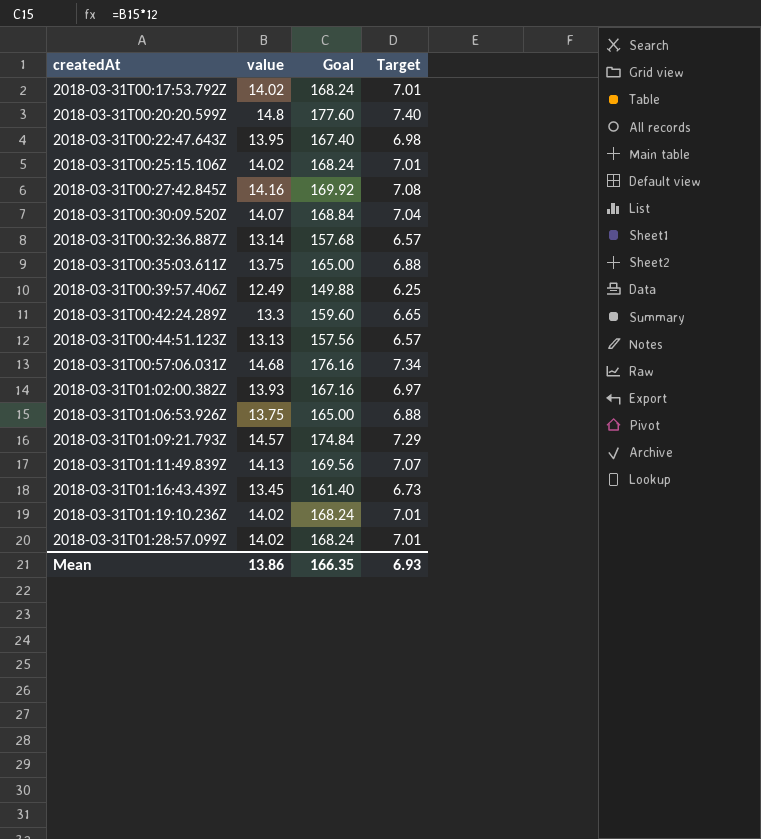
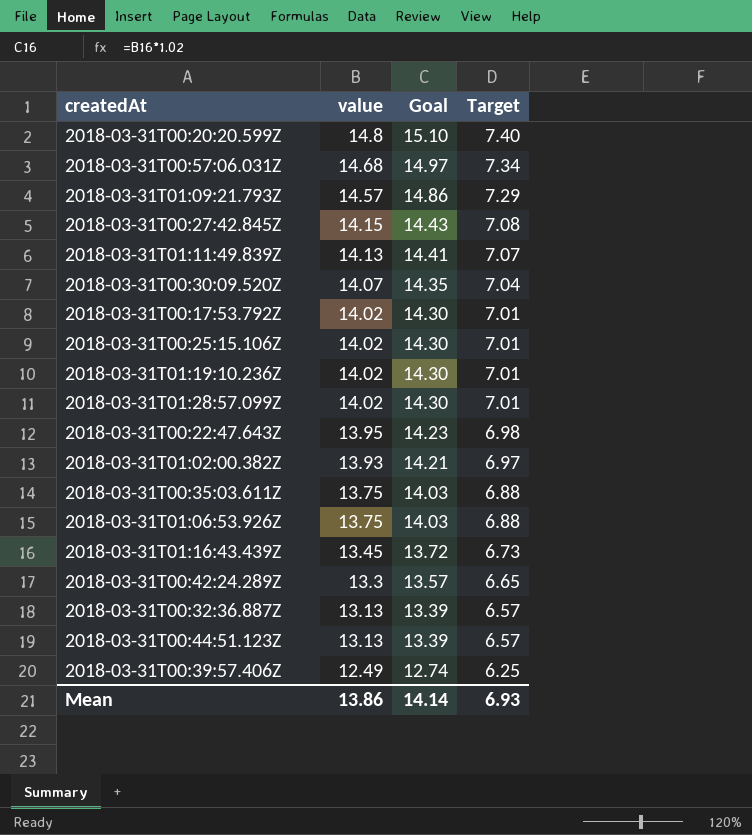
row order: createdAt ascending -> value descending
column Goal | formula: [value] * 12 -> [value] * 1.02
2018-03-31T00:27:42.845Z | value: 14.16 -> 14.15
2018-03-31T00:32:36.887Z | value: 13.14 -> 13.13
Mean | Goal: 166.35 -> 14.14

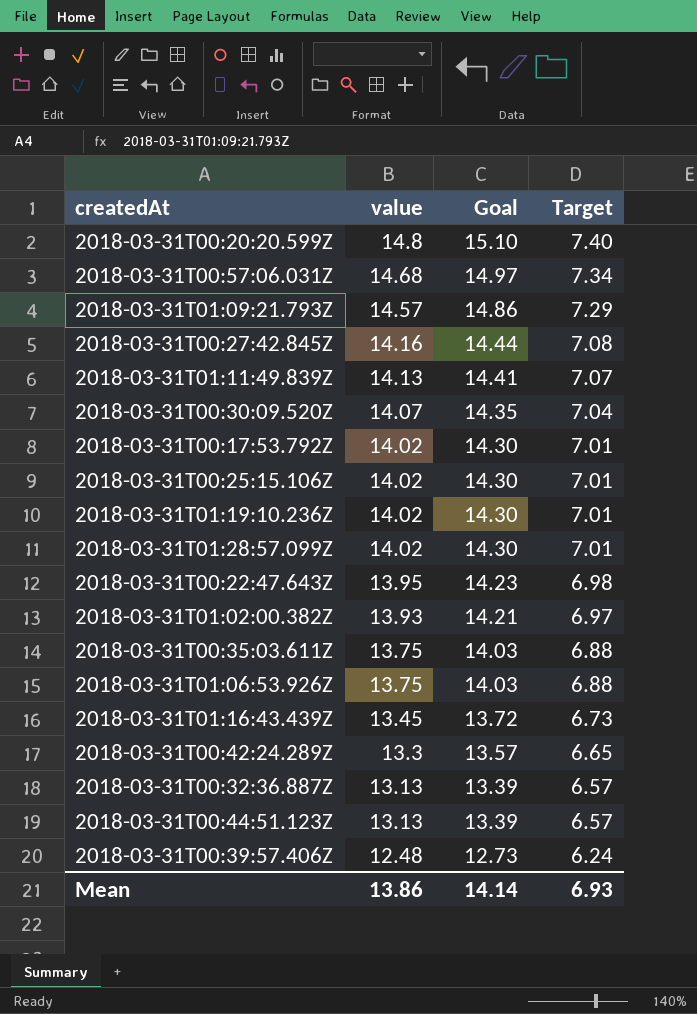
2018-03-31T00:27:42.845Z | value: 14.15 -> 14.16
2018-03-31T00:27:42.845Z | Goal: 14.43 -> 14.44
2018-03-31T00:39:57.406Z | value: 12.49 -> 12.48
2018-03-31T00:39:57.406Z | Goal: 12.74 -> 12.73
2018-03-31T00:39:57.406Z | Target: 6.25 -> 6.24

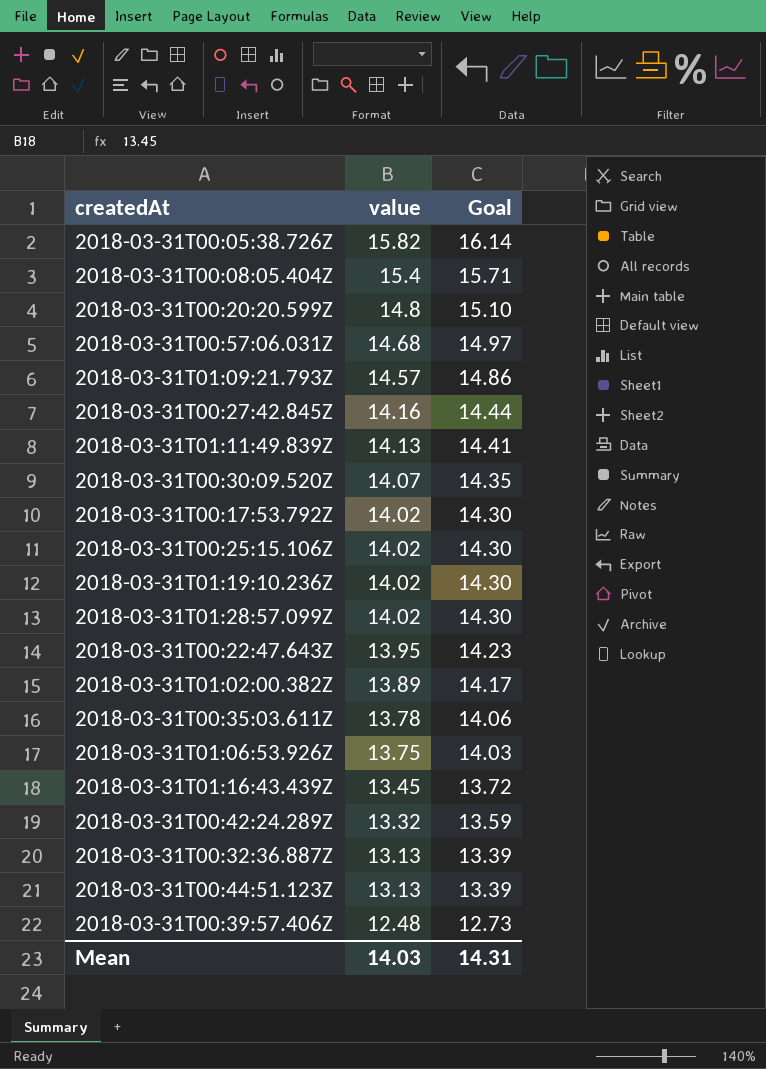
column Target | formula: [value] * 0.5 -> none
row 2018-03-31T00:05:38.726Z: none -> 15.82 | 16.14
row 2018-03-31T00:08:05.404Z: none -> 15.4 | 15.71
2018-03-31T01:02:00.382Z | value: 13.93 -> 13.89
2018-03-31T01:02:00.382Z | Goal: 14.21 -> 14.17
2018-03-31T00:35:03.611Z | value: 13.75 -> 13.78
2018-03-31T00:35:03.611Z | Goal: 14.03 -> 14.06
2018-03-31T00:42:24.289Z | value: 13.3 -> 13.32
2018-03-31T00:42:24.289Z | Goal: 13.57 -> 13.59
Mean | value: 13.86 -> 14.03
Mean | Goal: 14.14 -> 14.31

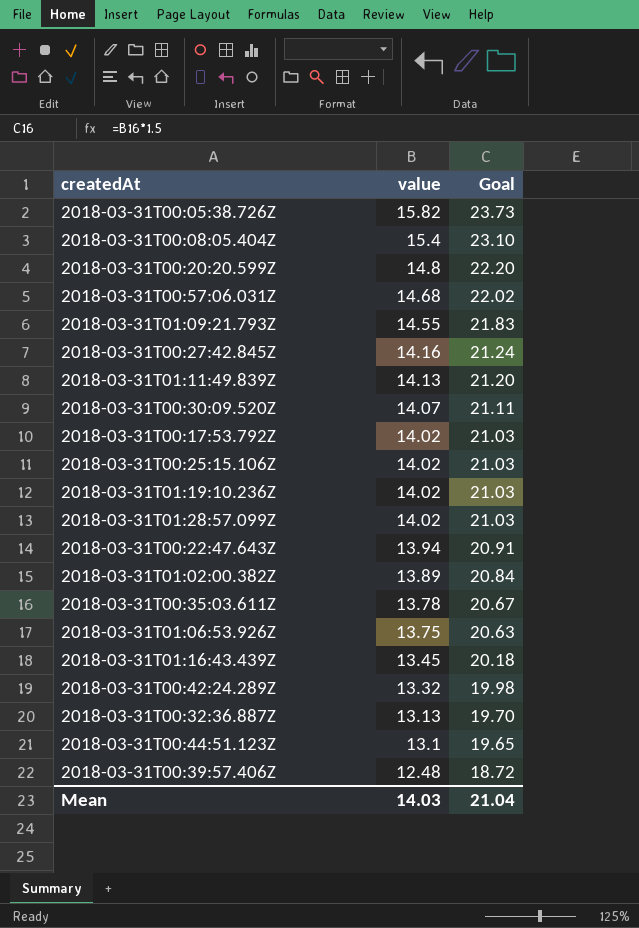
column Goal | formula: [value] * 1.02 -> [value] * 1.5
2018-03-31T01:09:21.793Z | value: 14.57 -> 14.55
2018-03-31T00:22:47.643Z | value: 13.95 -> 13.94
2018-03-31T00:44:51.123Z | value: 13.13 -> 13.1
Mean | Goal: 14.31 -> 21.04

